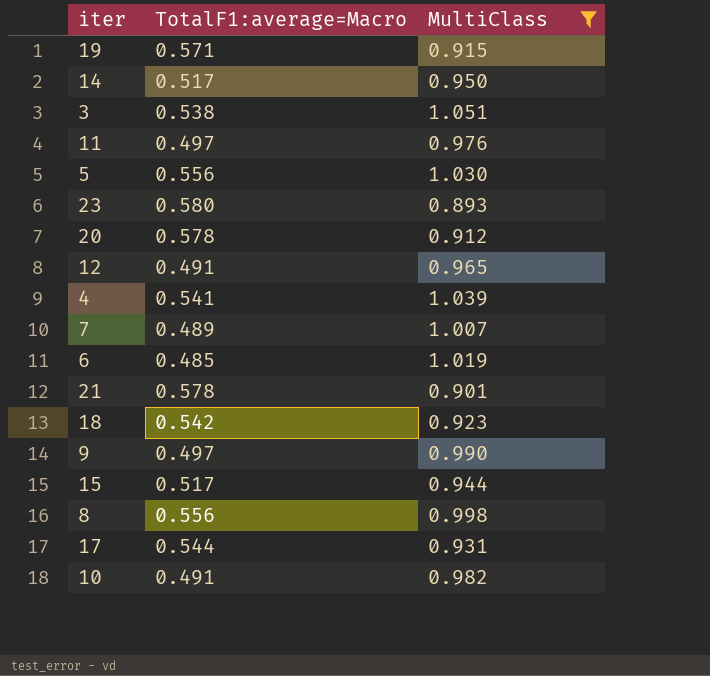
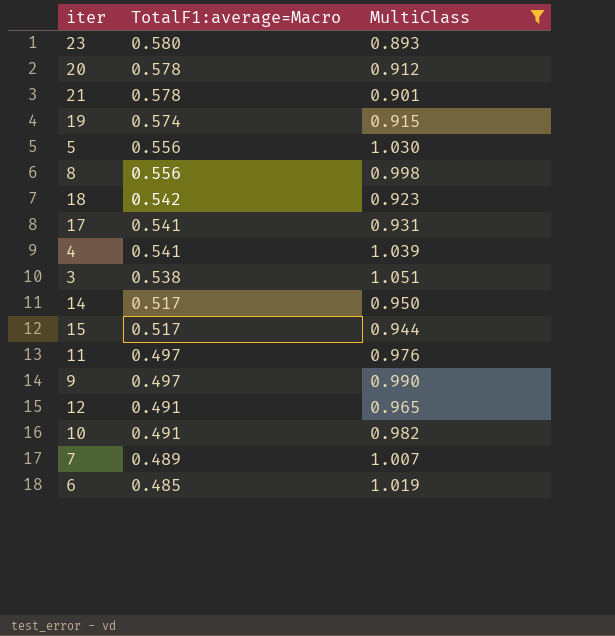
row order: none -> TotalF1:average=Macro descending
19 | TotalF1:average=Macro: 0.571 -> 0.574
17 | TotalF1:average=Macro: 0.544 -> 0.541

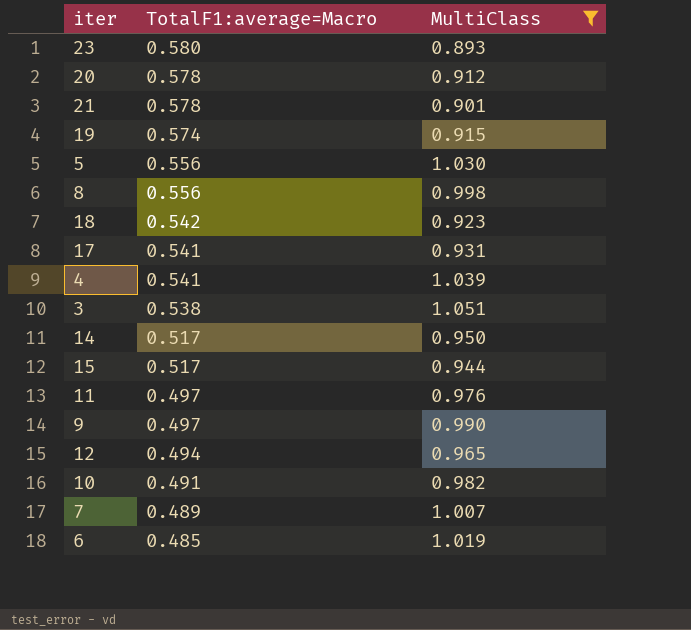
12 | TotalF1:average=Macro: 0.491 -> 0.494

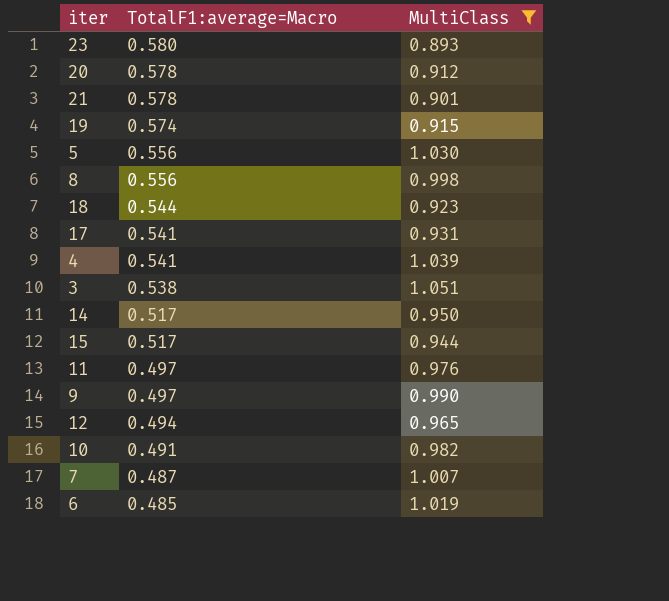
18 | TotalF1:average=Macro: 0.542 -> 0.544
7 | TotalF1:average=Macro: 0.489 -> 0.487

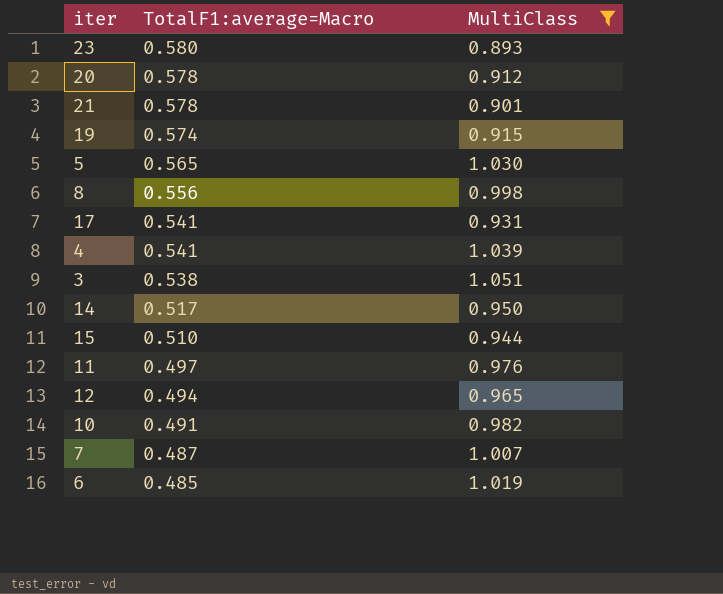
row 18: 0.544 | 0.923 -> none
row 9: 0.497 | 0.990 -> none
5 | TotalF1:average=Macro: 0.556 -> 0.565
15 | TotalF1:average=Macro: 0.517 -> 0.510

